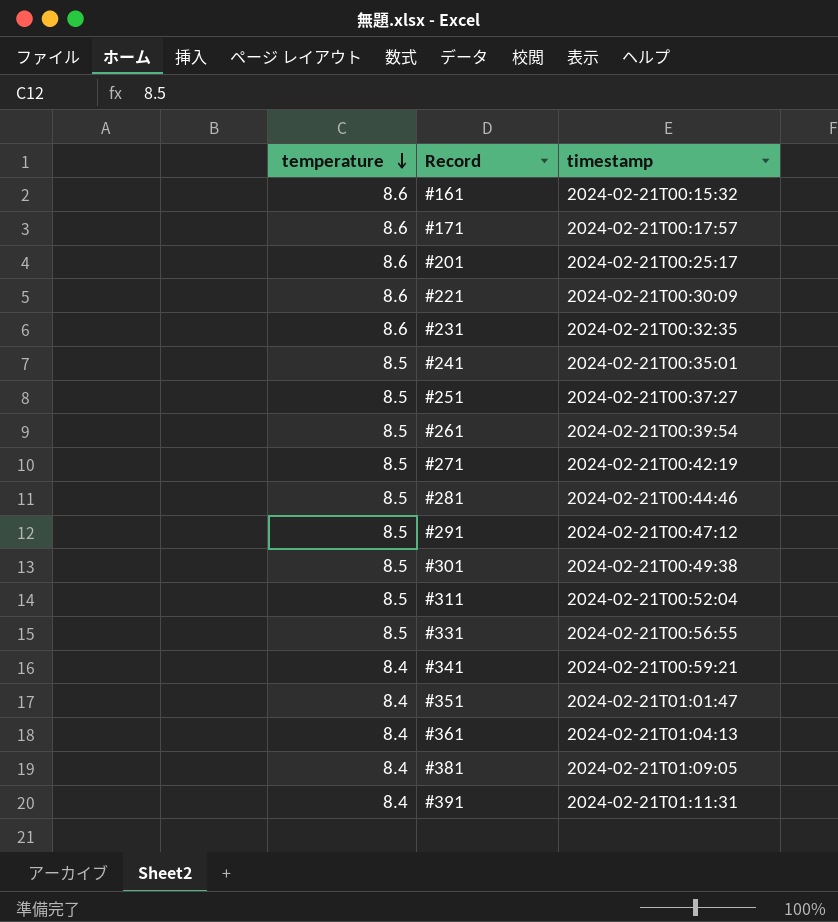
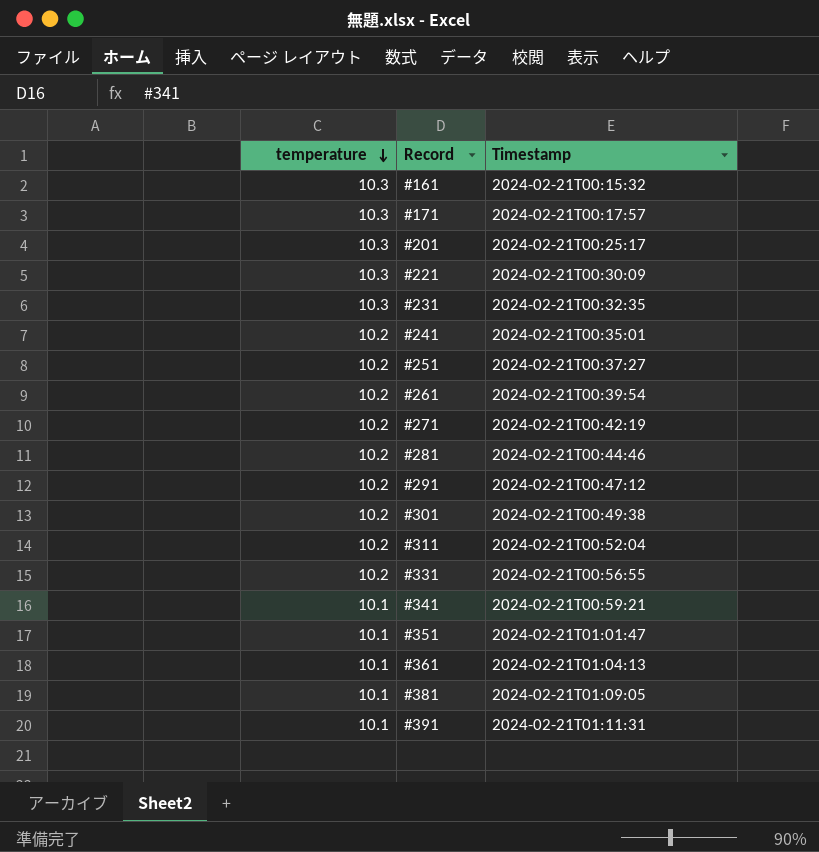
column name: timestamp -> Timestamp
#161 | temperature: 8.6 -> 10.3
#171 | temperature: 8.6 -> 10.3
#201 | temperature: 8.6 -> 10.3
#221 | temperature: 8.6 -> 10.3
#231 | temperature: 8.6 -> 10.3
#241 | temperature: 8.5 -> 10.2
#251 | temperature: 8.5 -> 10.2
#261 | temperature: 8.5 -> 10.2
#271 | temperature: 8.5 -> 10.2
#281 | temperature: 8.5 -> 10.2
#291 | temperature: 8.5 -> 10.2
#301 | temperature: 8.5 -> 10.2
#311 | temperature: 8.5 -> 10.2
#331 | temperature: 8.5 -> 10.2
#341 | temperature: 8.4 -> 10.1
#351 | temperature: 8.4 -> 10.1
#361 | temperature: 8.4 -> 10.1
#381 | temperature: 8.4 -> 10.1
#391 | temperature: 8.4 -> 10.1

